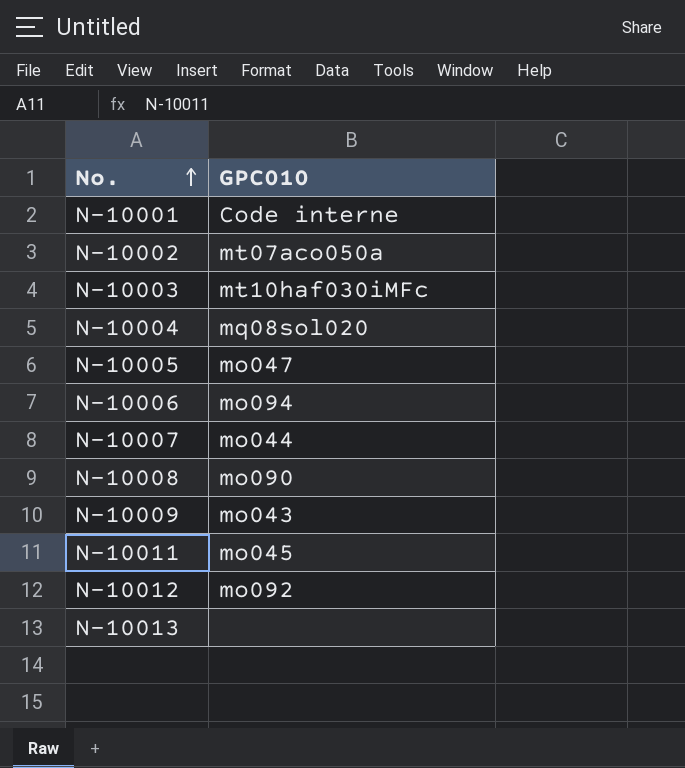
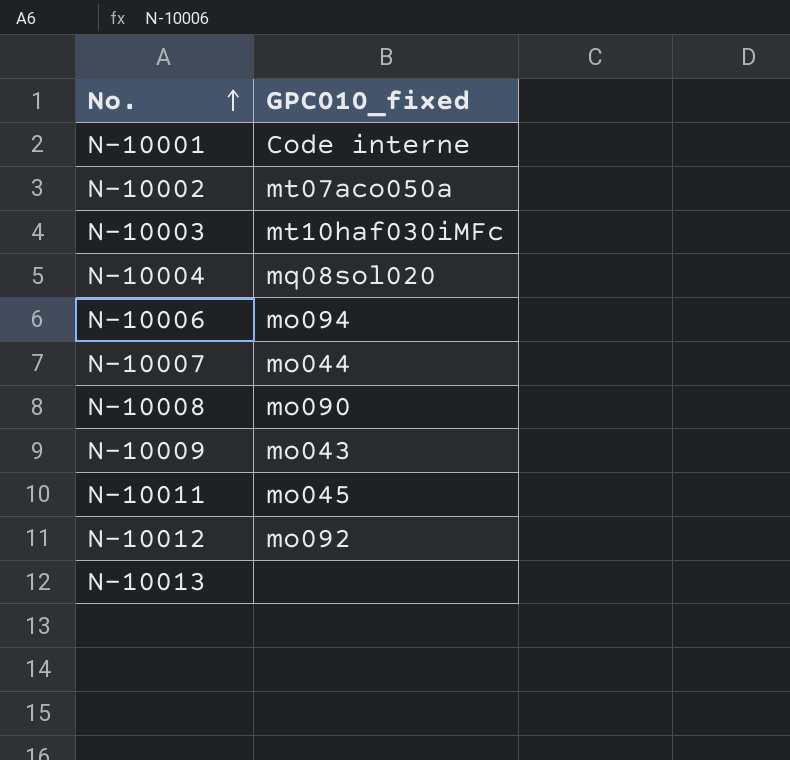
column name: GPC010 -> GPC010_fixed
row N-10005: mo047 -> none

